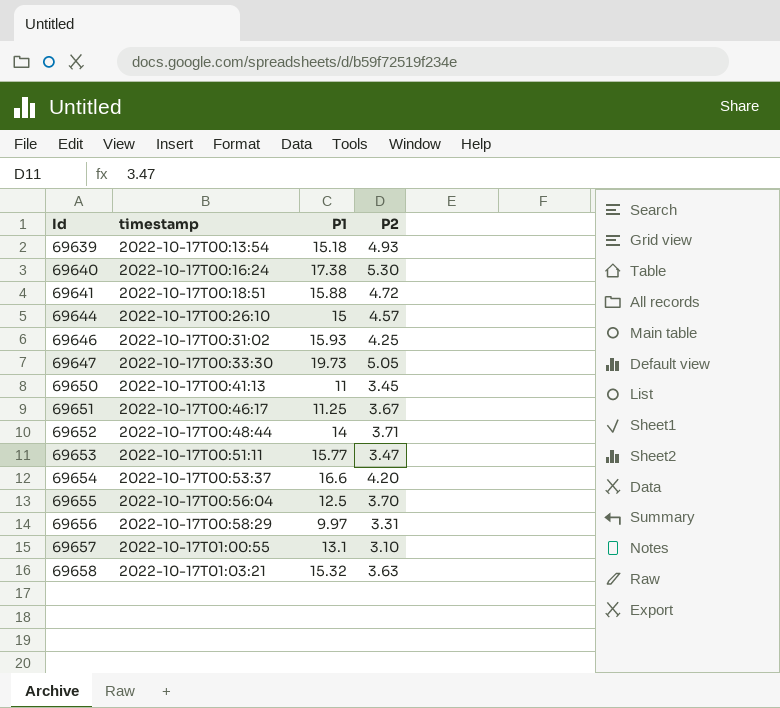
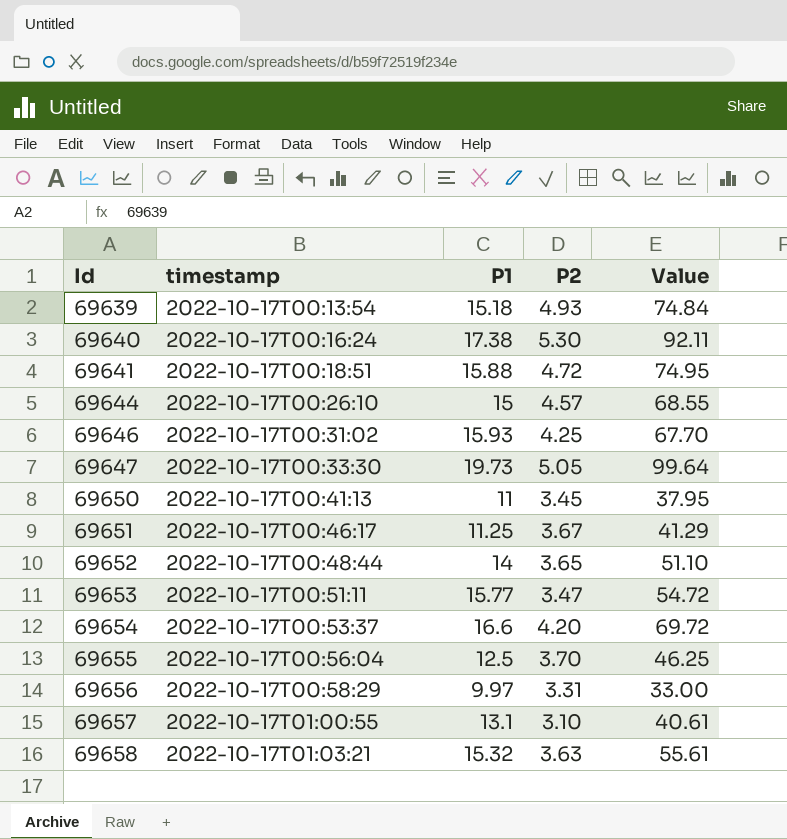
column Value | formula: none -> [P1] * [P2]
69652 | P2: 3.71 -> 3.65

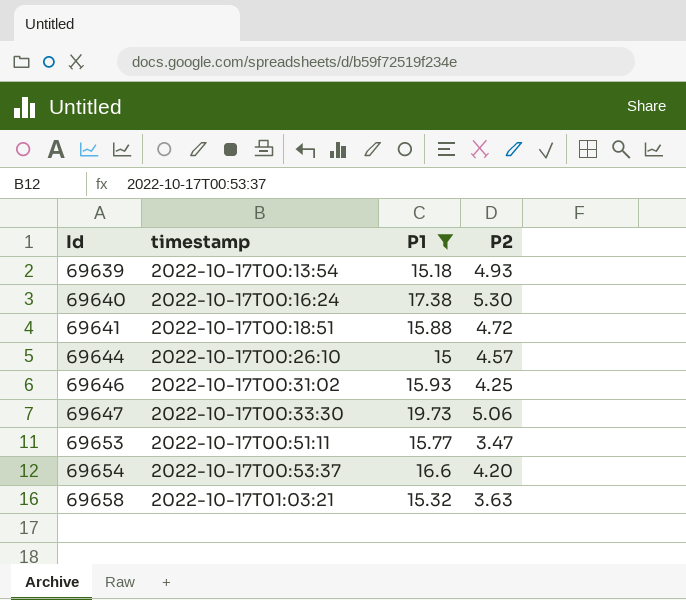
filter: none -> P1 >= 15
column Value | formula: [P1] * [P2] -> none
69647 | P2: 5.05 -> 5.06

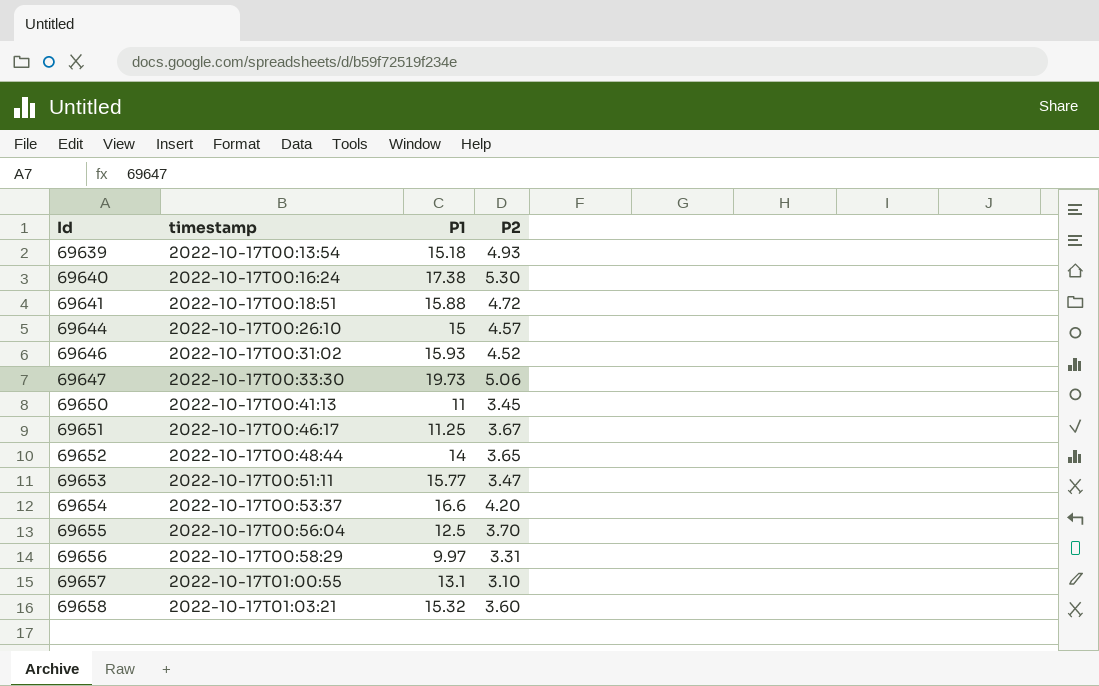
filter: P1 >= 15 -> none
69646 | P2: 4.25 -> 4.52
69658 | P2: 3.63 -> 3.60

